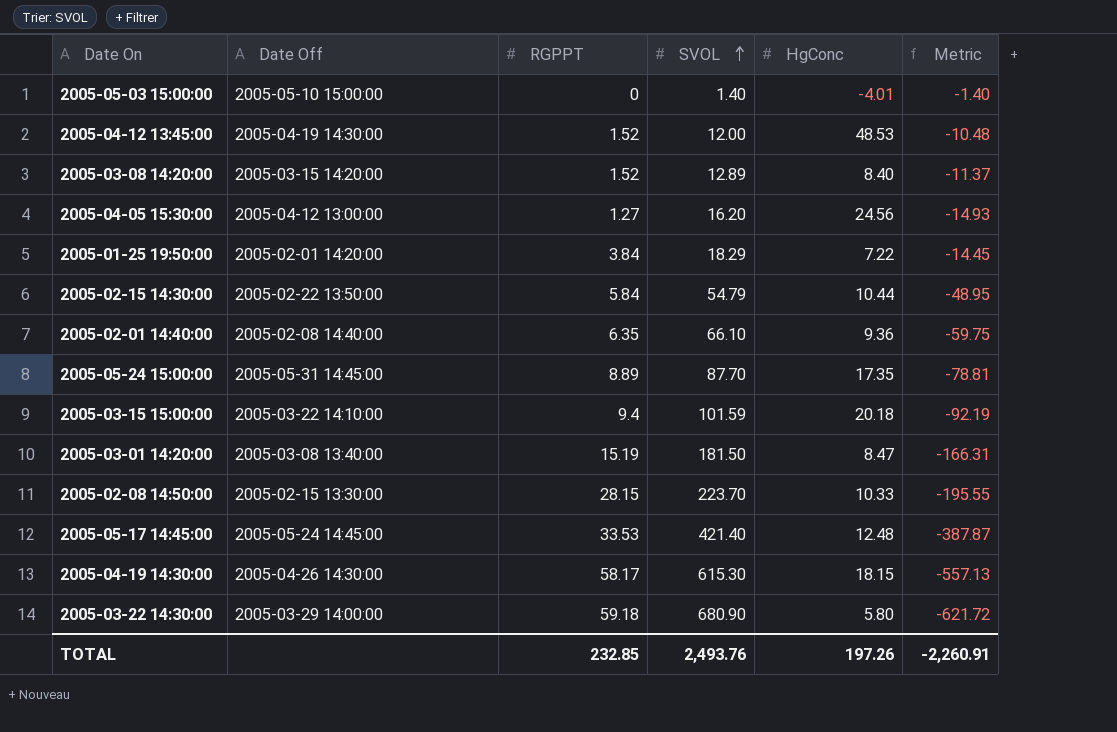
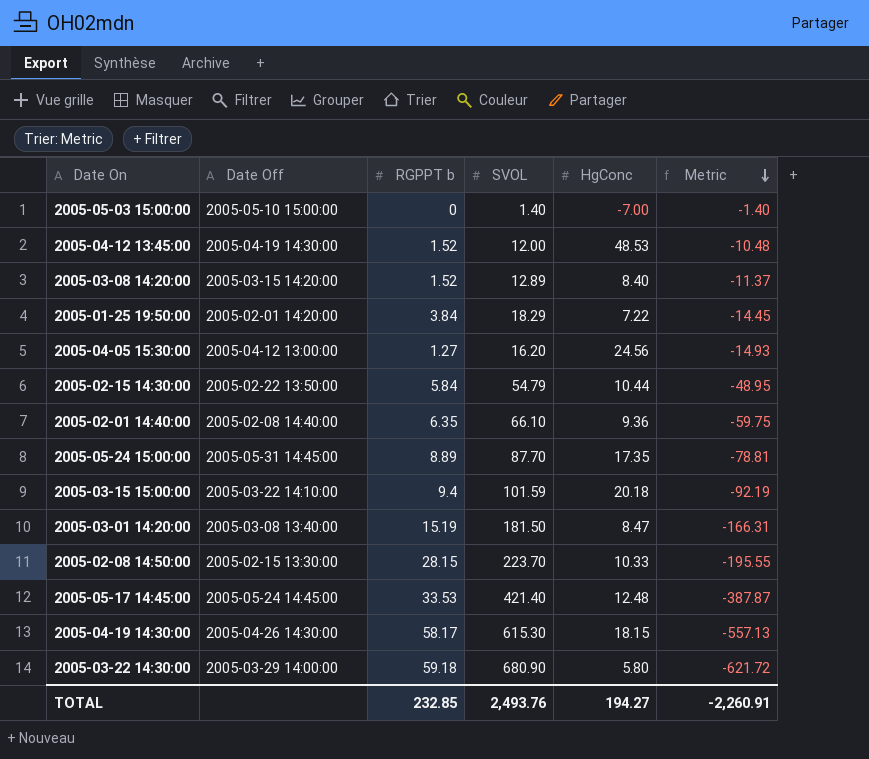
row order: SVOL ascending -> Metric descending
column name: RGPPT -> RGPPT b
2005-05-03 15:00:00 | HgConc: -4.01 -> -7.00
TOTAL | HgConc: 197.26 -> 194.27

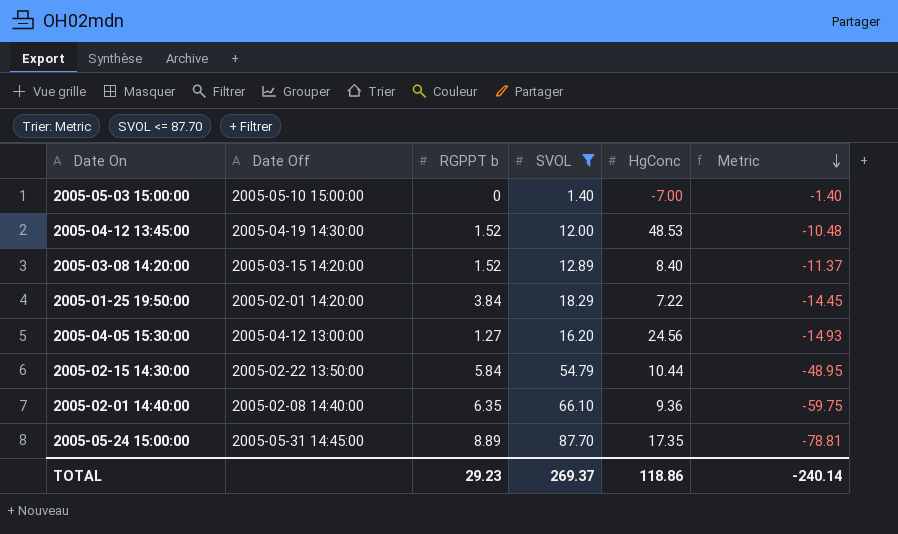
filter: none -> SVOL <= 87.70
TOTAL | RGPPT b: 232.85 -> 29.23
TOTAL | SVOL: 2,493.76 -> 269.37
TOTAL | HgConc: 194.27 -> 118.86
TOTAL | Metric: -2,260.91 -> -240.14

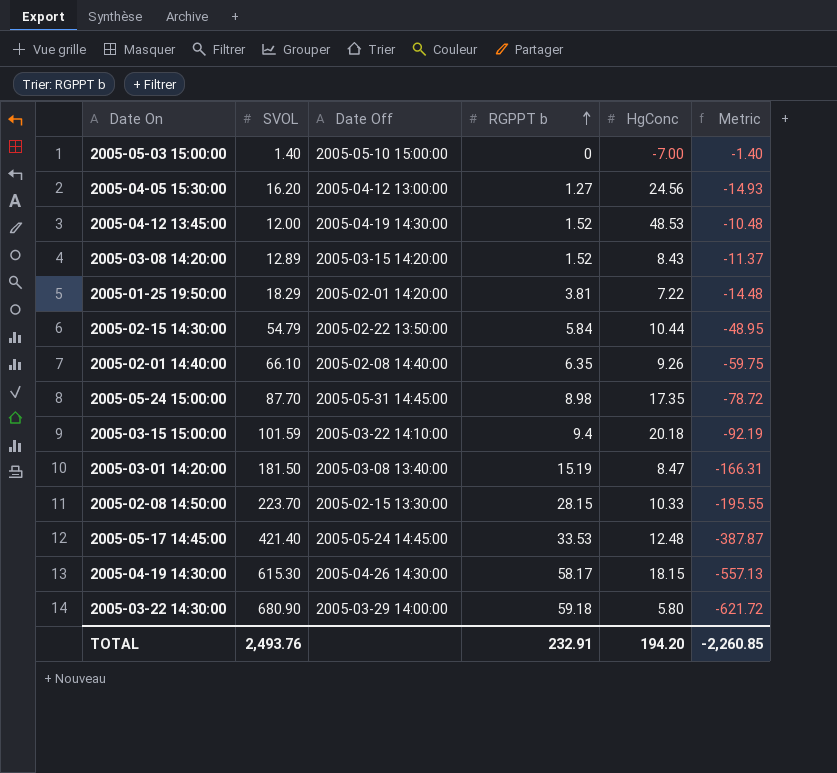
filter: SVOL <= 87.70 -> none
row order: Metric descending -> RGPPT b ascending
column SVOL | position: 4 -> 2
2005-03-08 14:20:00 | HgConc: 8.40 -> 8.43
2005-01-25 19:50:00 | RGPPT b: 3.84 -> 3.81
2005-01-25 19:50:00 | Metric: -14.45 -> -14.48
2005-02-01 14:40:00 | HgConc: 9.36 -> 9.26
2005-05-24 15:00:00 | RGPPT b: 8.89 -> 8.98
2005-05-24 15:00:00 | Metric: -78.81 -> -78.72
TOTAL | SVOL: 269.37 -> 2,493.76
TOTAL | RGPPT b: 29.23 -> 232.91
TOTAL | HgConc: 118.86 -> 194.20
TOTAL | Metric: -240.14 -> -2,260.85

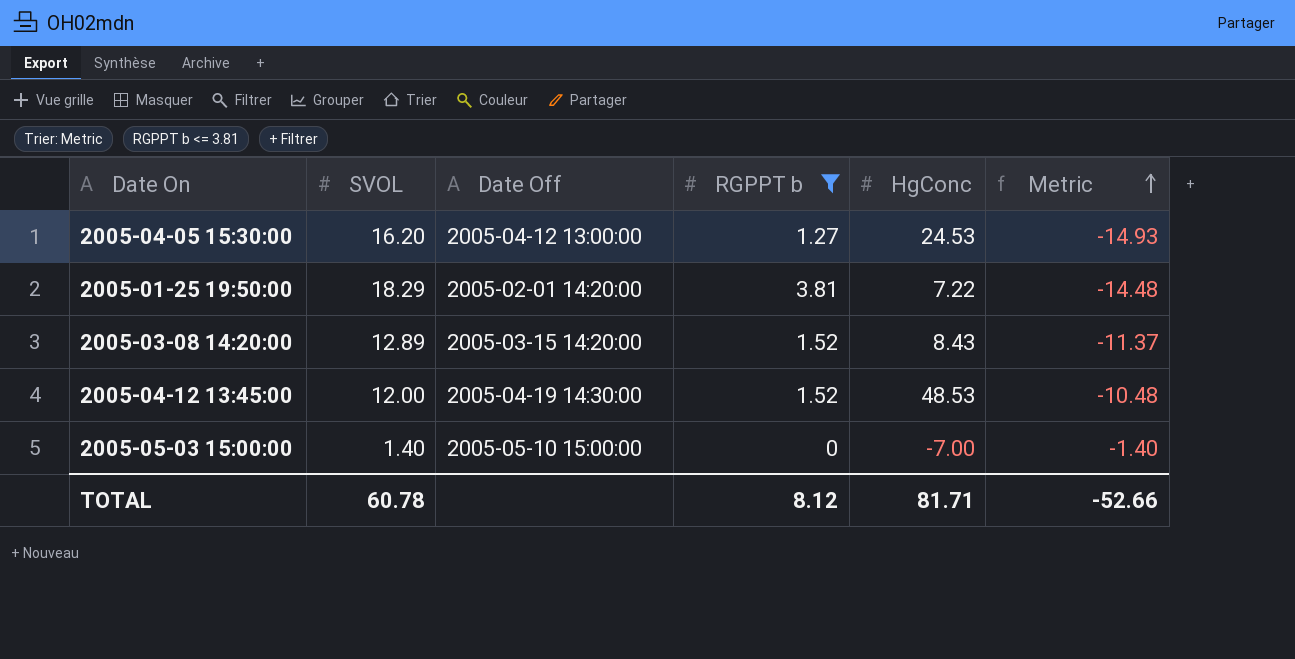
filter: none -> RGPPT b <= 3.81
row order: RGPPT b ascending -> Metric ascending
2005-04-05 15:30:00 | HgConc: 24.56 -> 24.53
TOTAL | SVOL: 2,493.76 -> 60.78
TOTAL | RGPPT b: 232.91 -> 8.12
TOTAL | HgConc: 194.20 -> 81.71
TOTAL | Metric: -2,260.85 -> -52.66

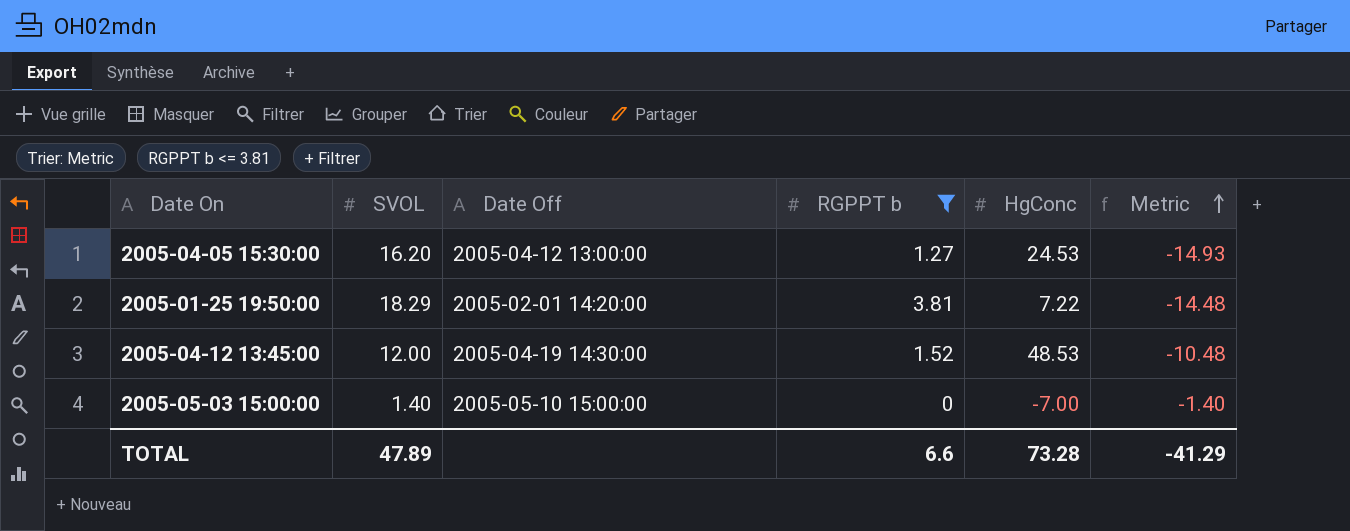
row 2005-03-08 14:20:00: 12.89 | 2005-03-15 14:20:00 | 1.52 | 8.43 | -11.37 -> none
TOTAL | SVOL: 60.78 -> 47.89
TOTAL | RGPPT b: 8.12 -> 6.6
TOTAL | HgConc: 81.71 -> 73.28
TOTAL | Metric: -52.66 -> -41.29

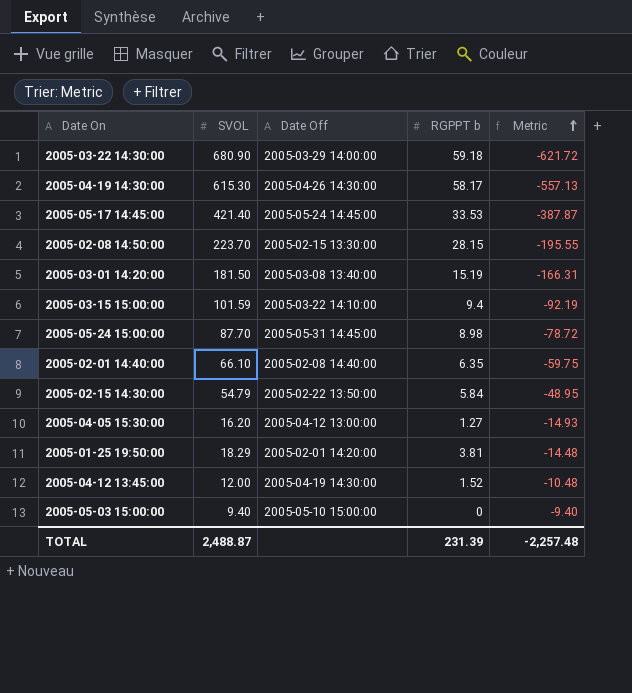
filter: RGPPT b <= 3.81 -> none
column HgConc | position: 5 -> none
2005-05-03 15:00:00 | SVOL: 1.40 -> 9.40
2005-05-03 15:00:00 | Metric: -1.40 -> -9.40
TOTAL | SVOL: 47.89 -> 2,488.87
TOTAL | RGPPT b: 6.6 -> 231.39
TOTAL | Metric: -41.29 -> -2,257.48

